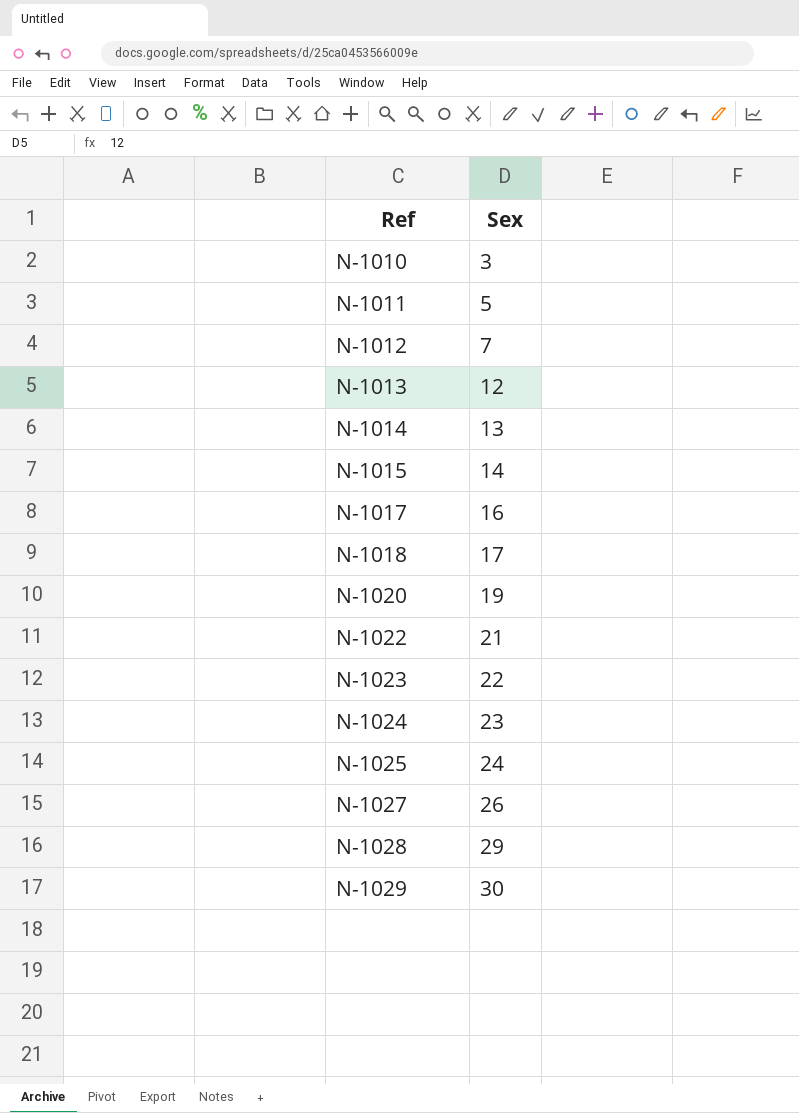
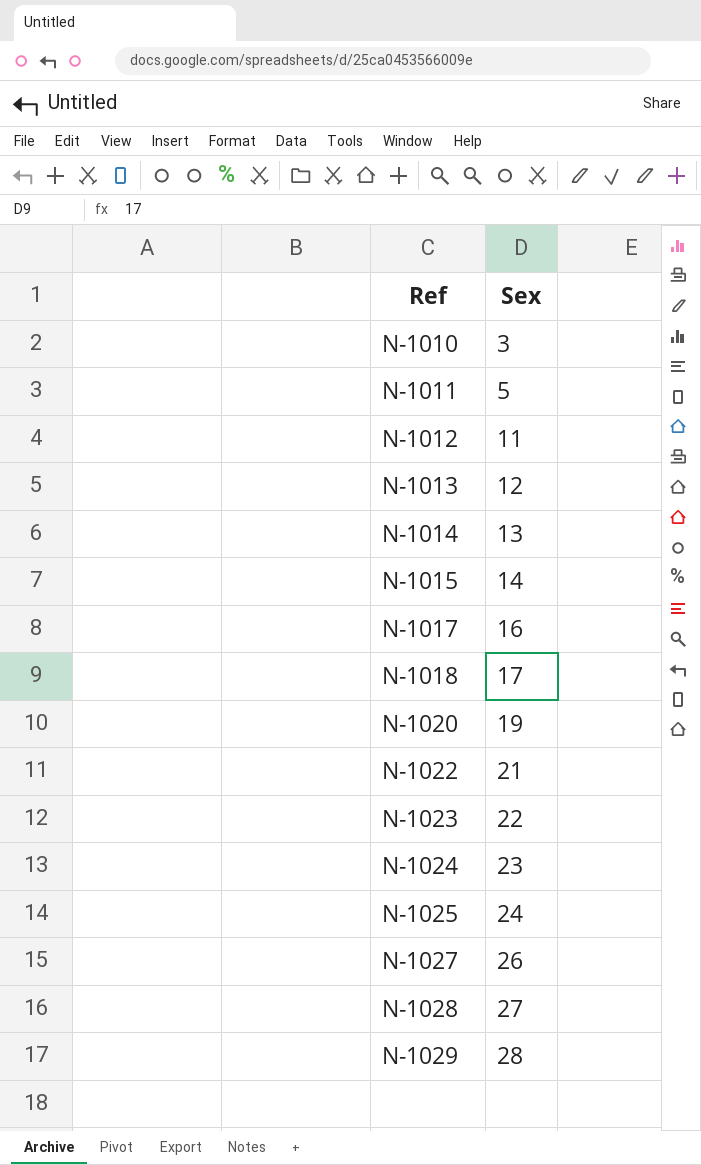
N-1012 | Sex: 7 -> 11
N-1028 | Sex: 29 -> 27
N-1029 | Sex: 30 -> 28

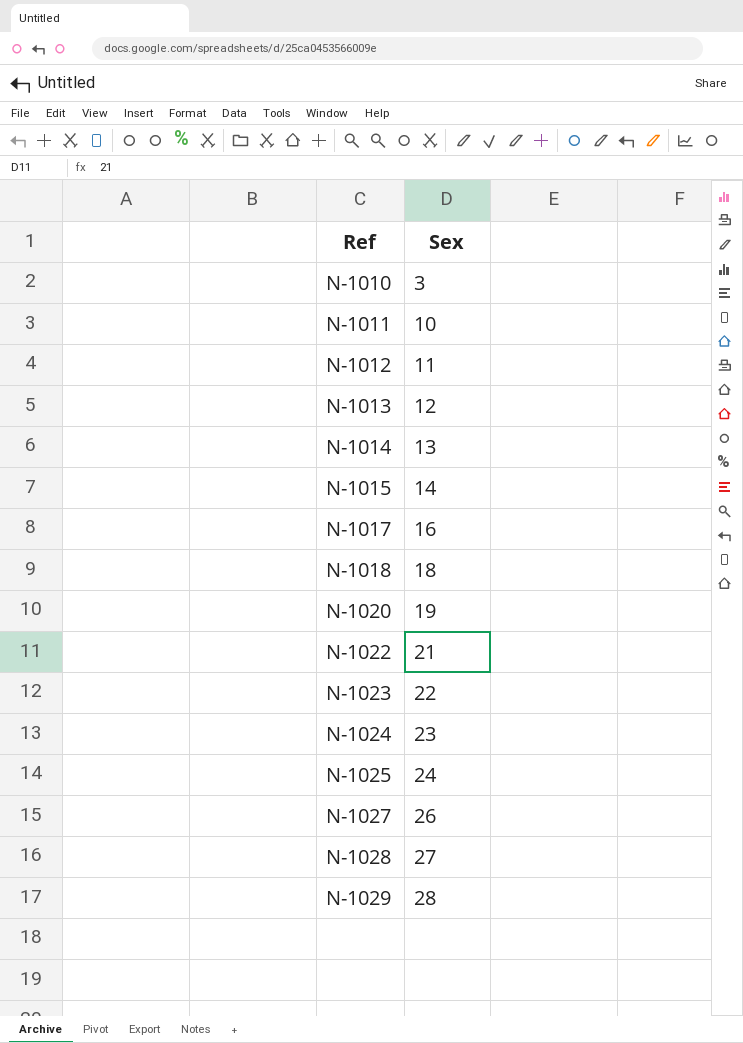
N-1011 | Sex: 5 -> 10
N-1018 | Sex: 17 -> 18

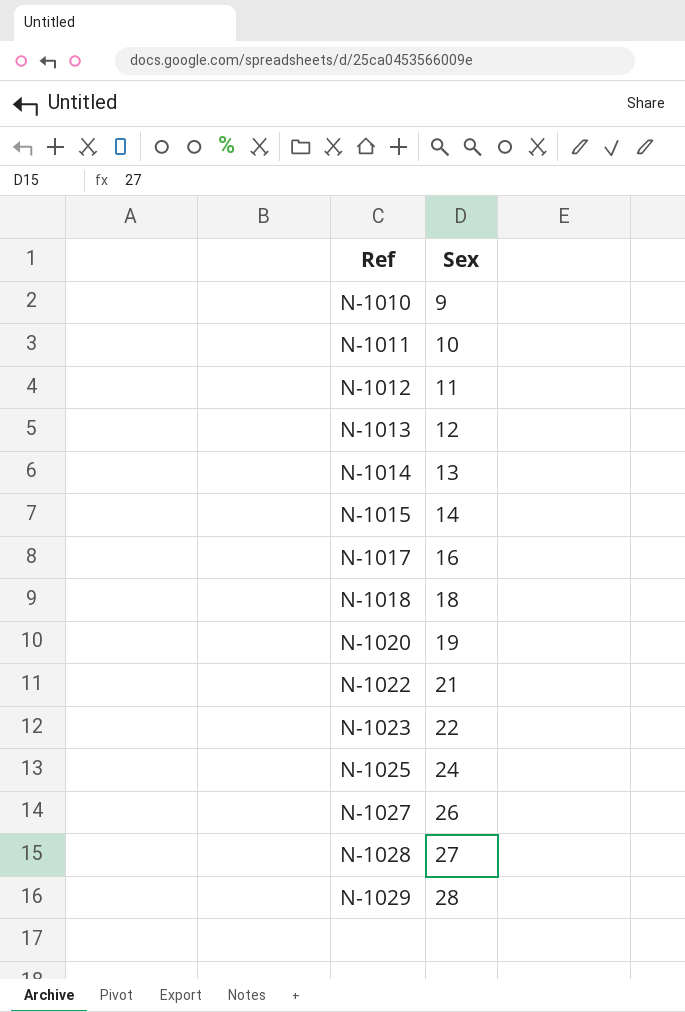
row N-1024: 23 -> none
N-1010 | Sex: 3 -> 9

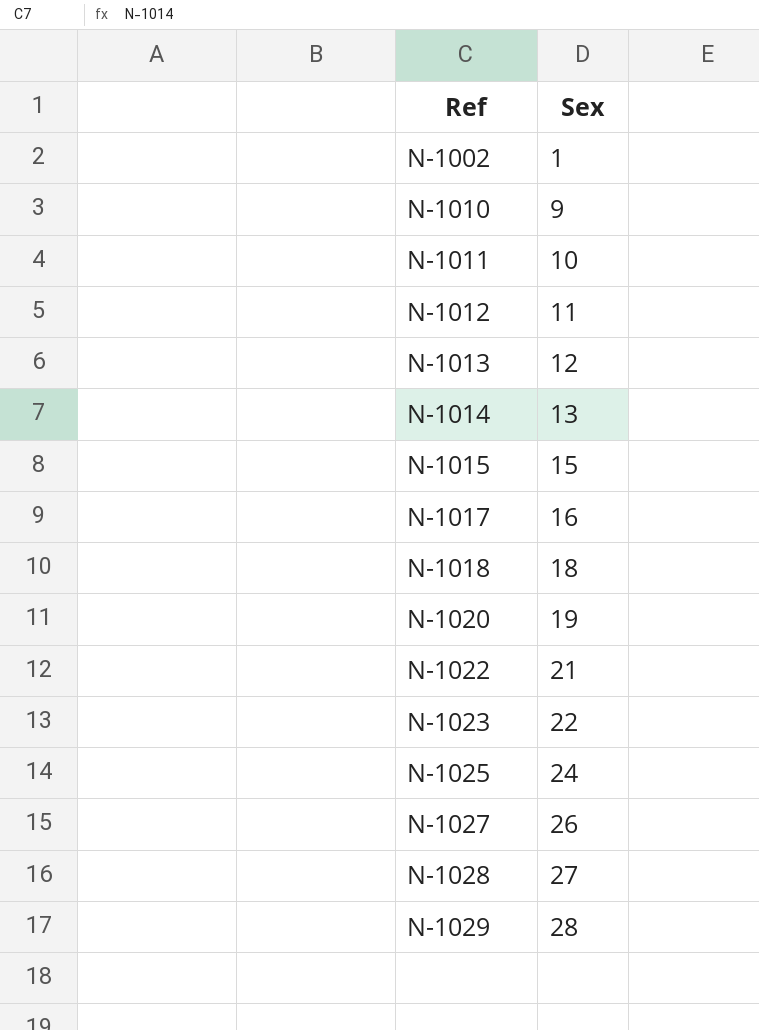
row N-1002: none -> 1
N-1015 | Sex: 14 -> 15

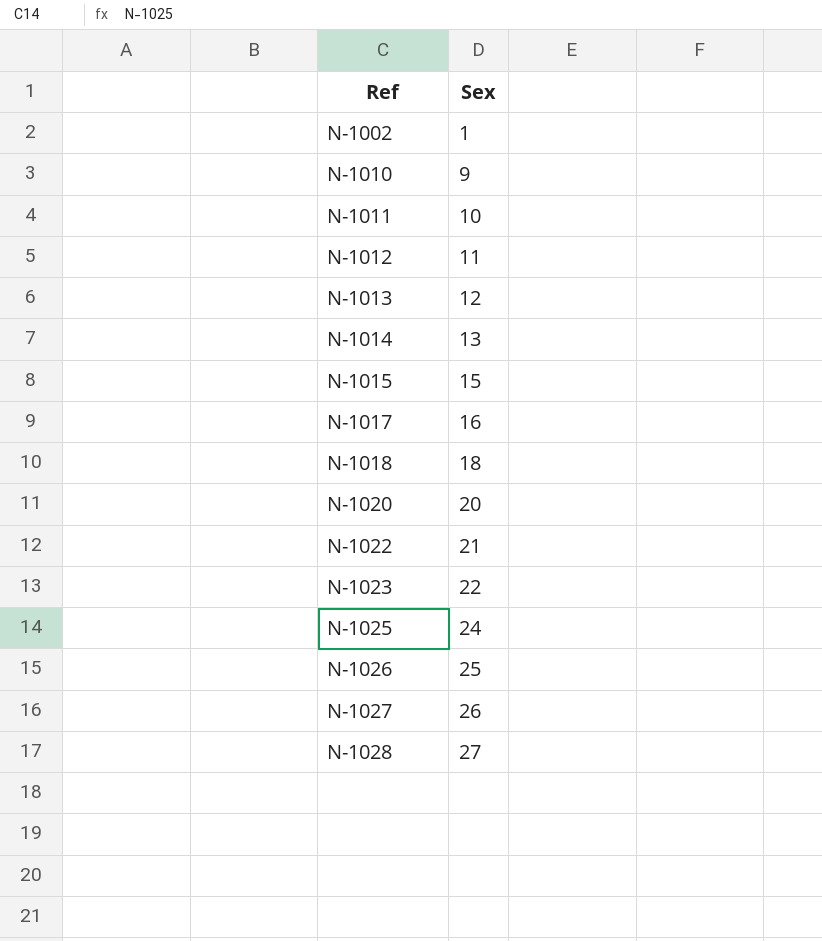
row N-1029: 28 -> none
N-1020 | Sex: 19 -> 20
row N-1026: none -> 25

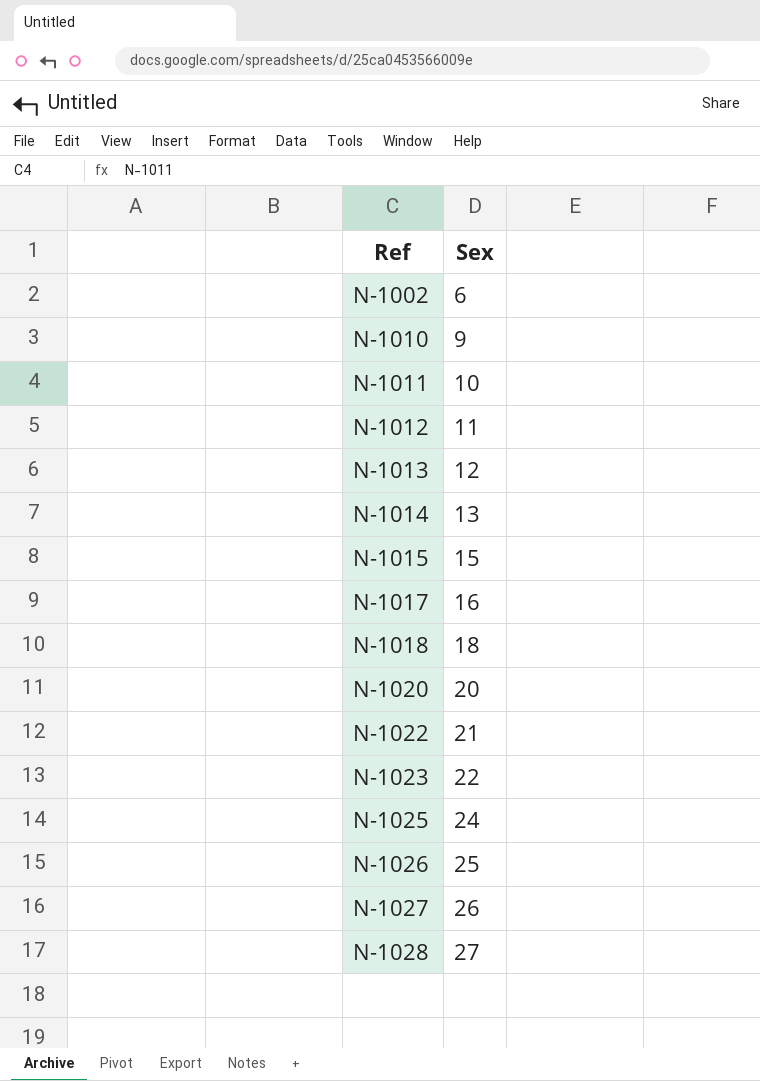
N-1002 | Sex: 1 -> 6

